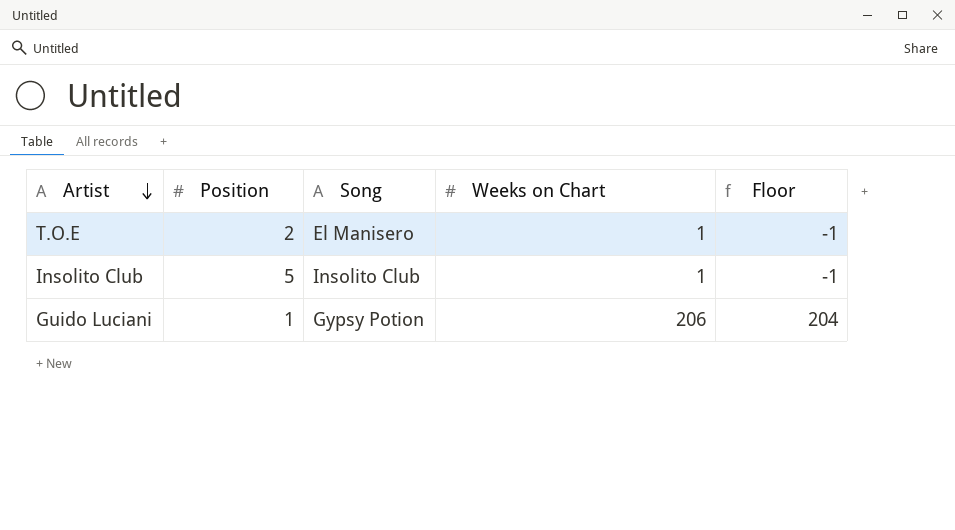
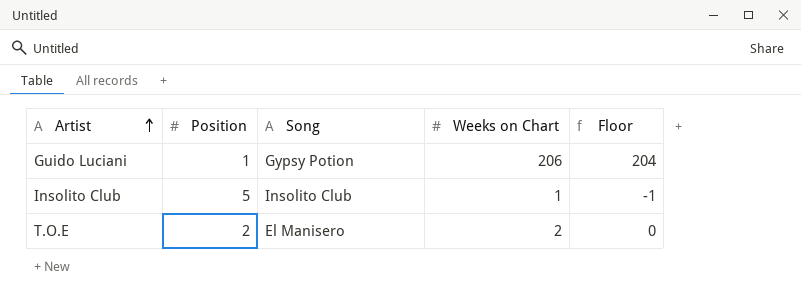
row order: Artist descending -> Artist ascending
T.O.E | Weeks on Chart: 1 -> 2
T.O.E | Floor: -1 -> 0

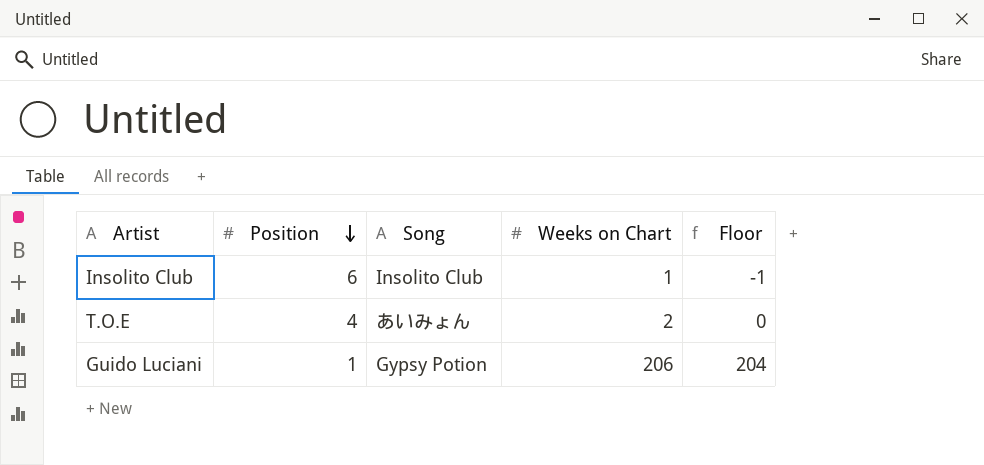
row order: Artist ascending -> Position descending
Insolito Club | Position: 5 -> 6
T.O.E | Position: 2 -> 4
T.O.E | Song: El Manisero -> あいみょん

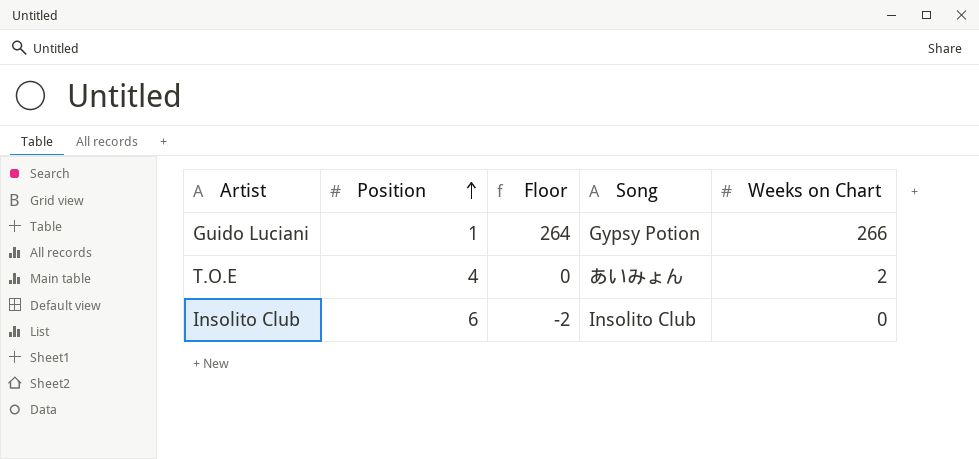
row order: Position descending -> Position ascending
column Floor | position: 5 -> 3
Guido Luciani | Floor: 204 -> 264
Guido Luciani | Weeks on Chart: 206 -> 266
Insolito Club | Floor: -1 -> -2
Insolito Club | Weeks on Chart: 1 -> 0

